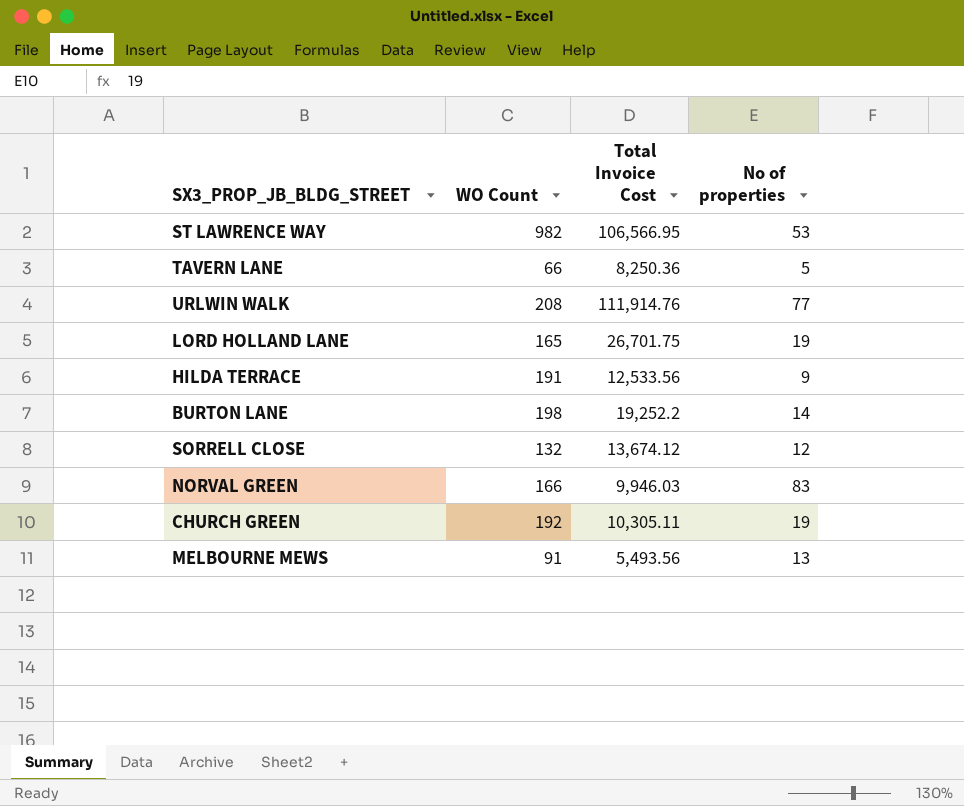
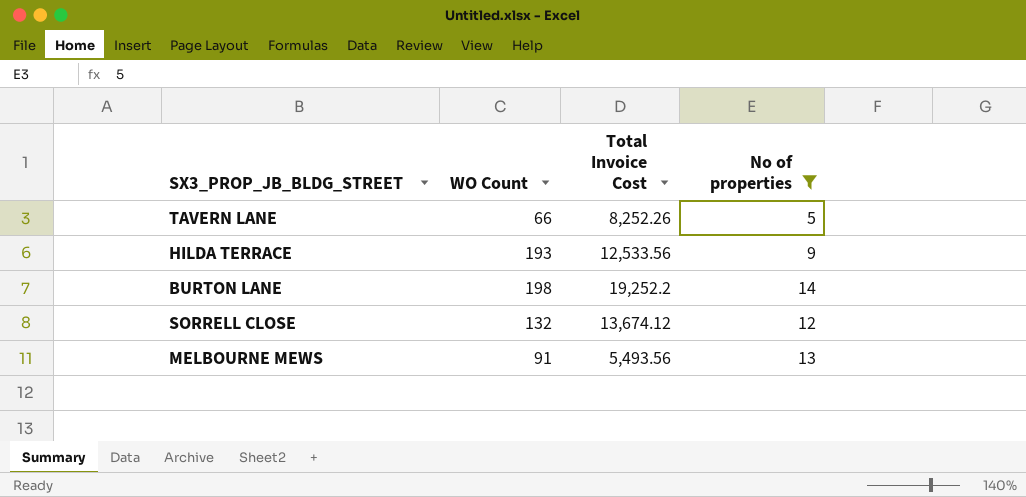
filter: none -> No of properties <= 14
TAVERN LANE | Total Invoice Cost: 8,250.36 -> 8,252.26
HILDA TERRACE | WO Count: 191 -> 193

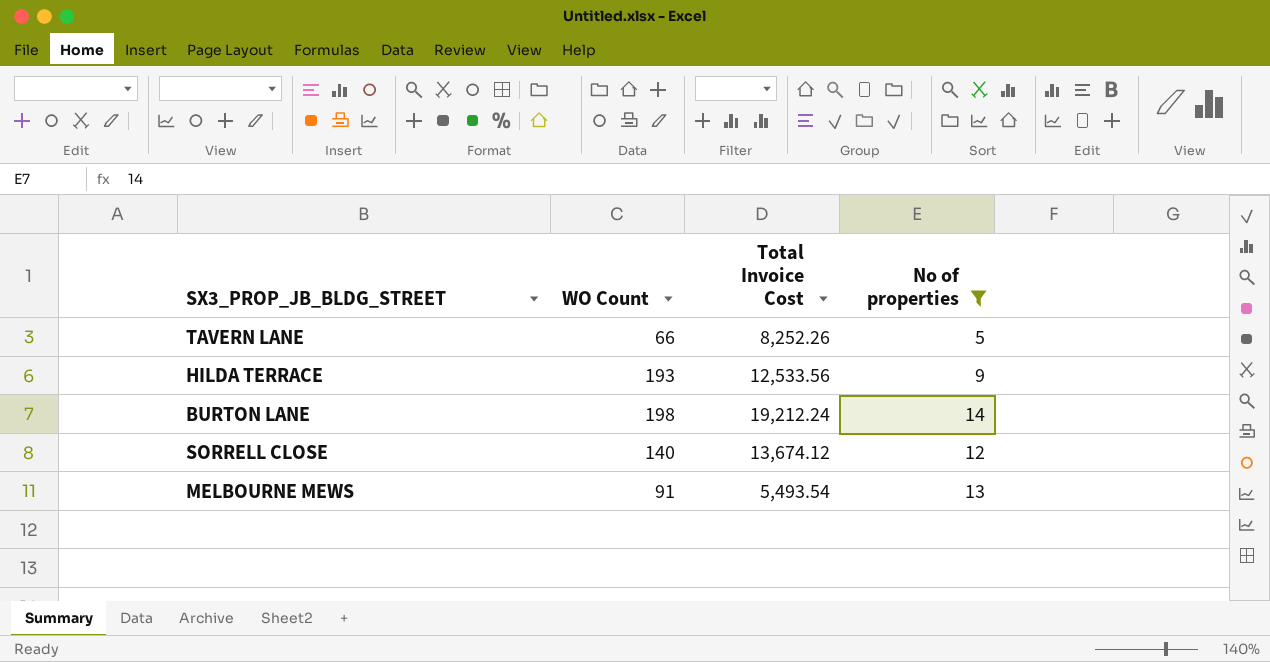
BURTON LANE | Total Invoice Cost: 19,252.2 -> 19,212.24
SORRELL CLOSE | WO Count: 132 -> 140
MELBOURNE MEWS | Total Invoice Cost: 5,493.56 -> 5,493.54

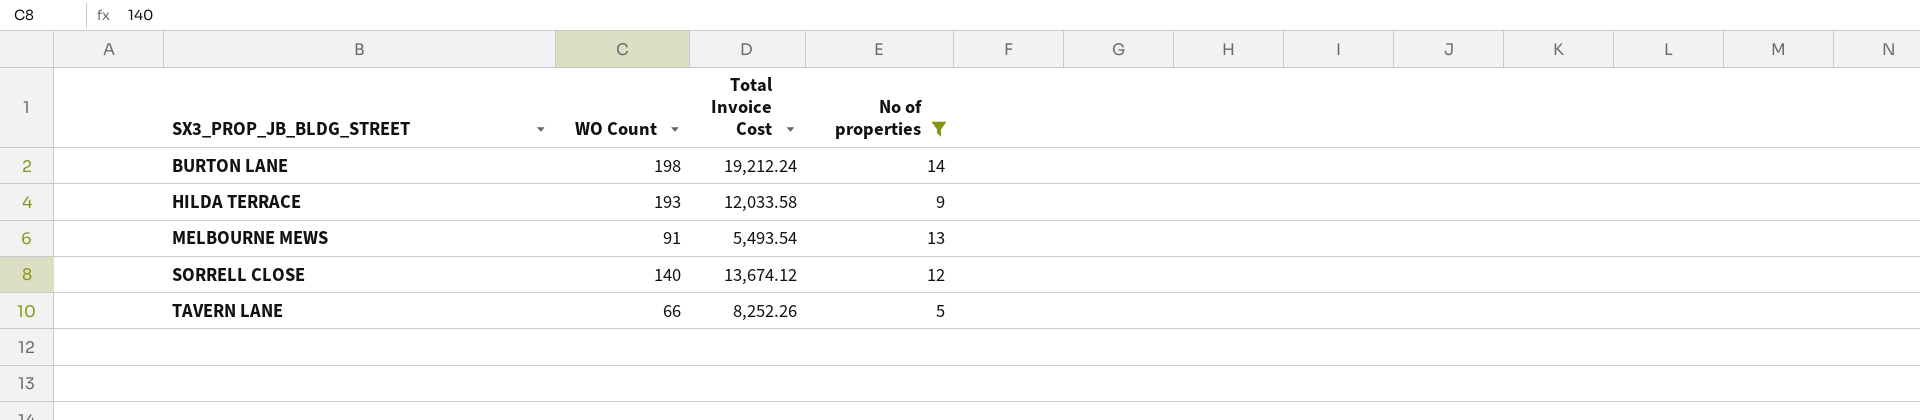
row order: none -> SX3_PROP_JB_BLDG_STREET ascending
HILDA TERRACE | Total Invoice Cost: 12,533.56 -> 12,033.58

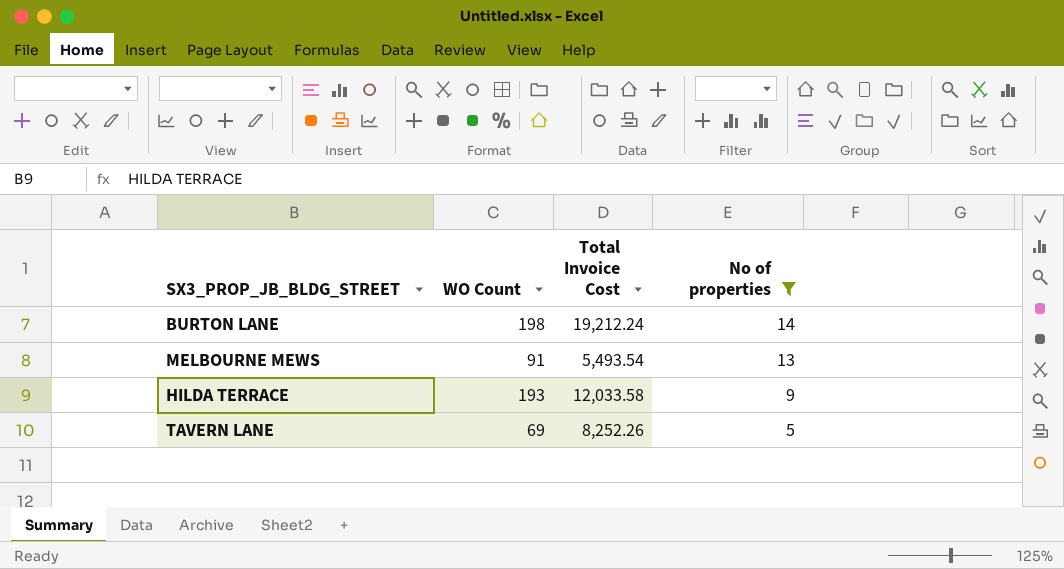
row order: SX3_PROP_JB_BLDG_STREET ascending -> No of properties descending
row SORRELL CLOSE: 140 | 13,674.12 | 12 -> none
TAVERN LANE | WO Count: 66 -> 69

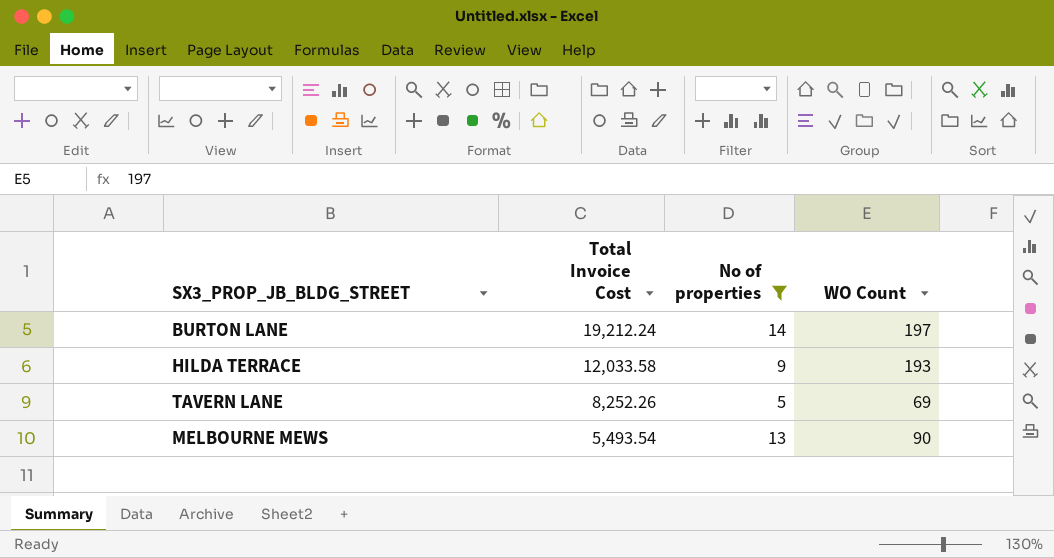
row order: No of properties descending -> Total Invoice Cost descending
column WO Count | position: 2 -> 4
BURTON LANE | WO Count: 198 -> 197
MELBOURNE MEWS | WO Count: 91 -> 90

